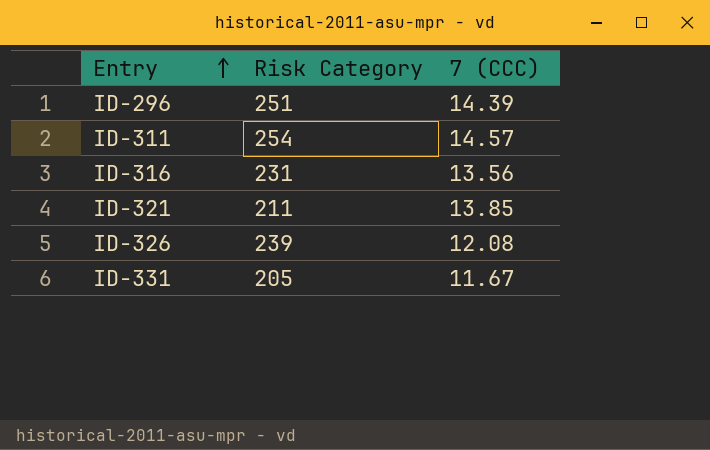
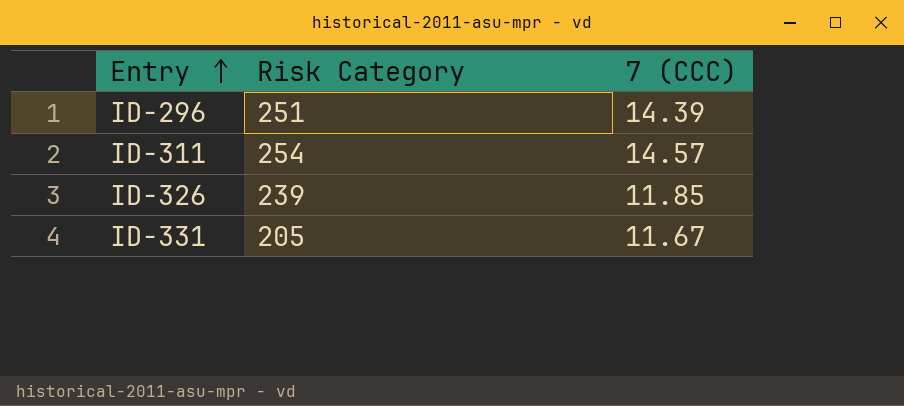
row ID-316: 231 | 13.56 -> none
row ID-321: 211 | 13.85 -> none
ID-326 | 7 (CCC): 12.08 -> 11.85

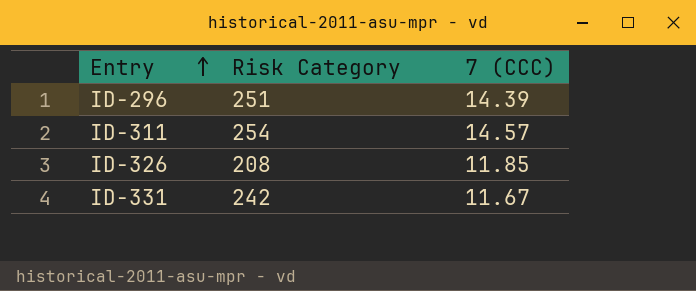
ID-326 | Risk Category: 239 -> 208
ID-331 | Risk Category: 205 -> 242

